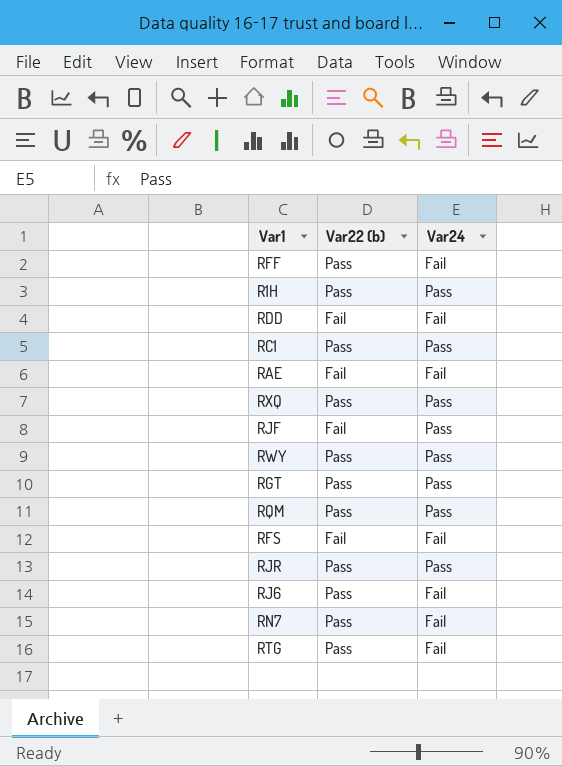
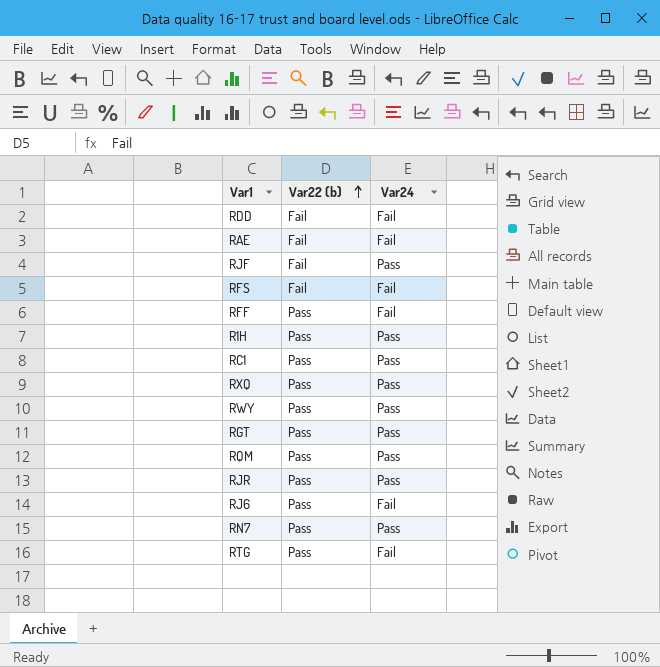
row order: none -> Var22 (b) ascending
RN7 | Var24: Fail -> Pass

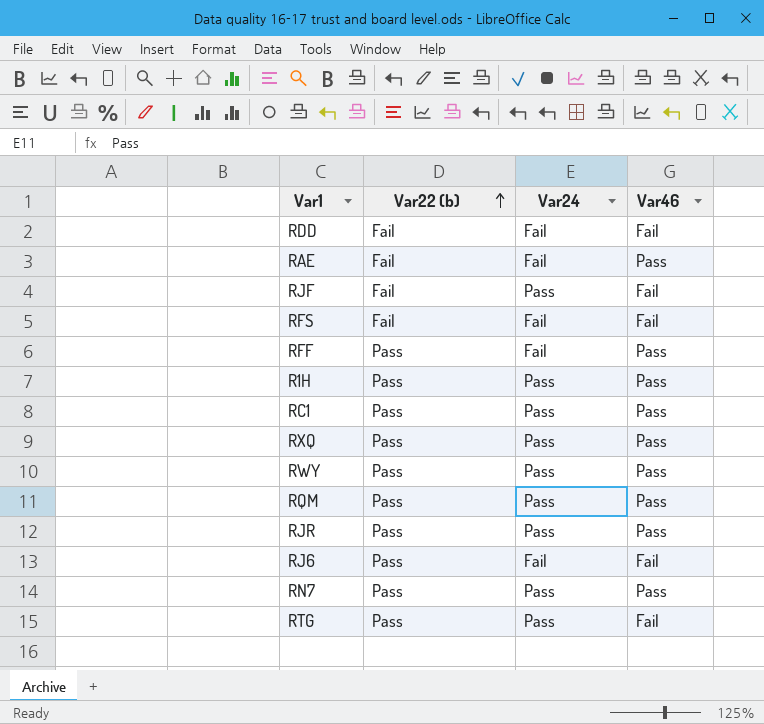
column Var46 | position: none -> 4
row RGT: Pass | Pass -> none
RTG | Var24: Fail -> Pass

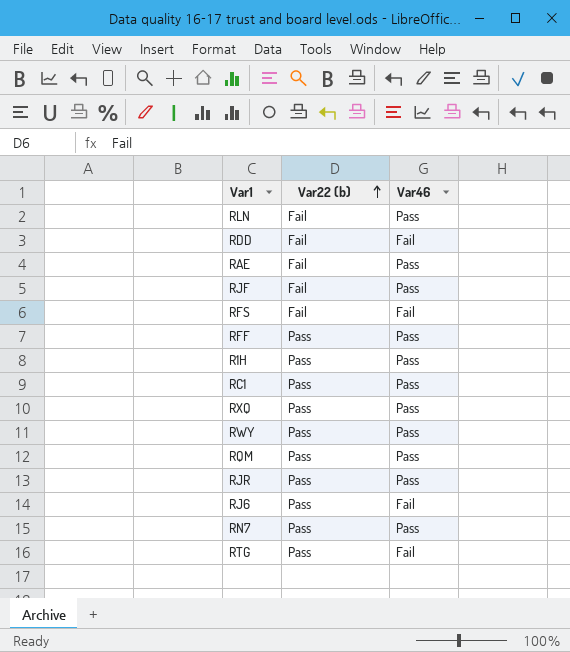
column Var24 | position: 3 -> none
row RLN: none -> Fail | Pass
RJF | Var46: Fail -> Pass

